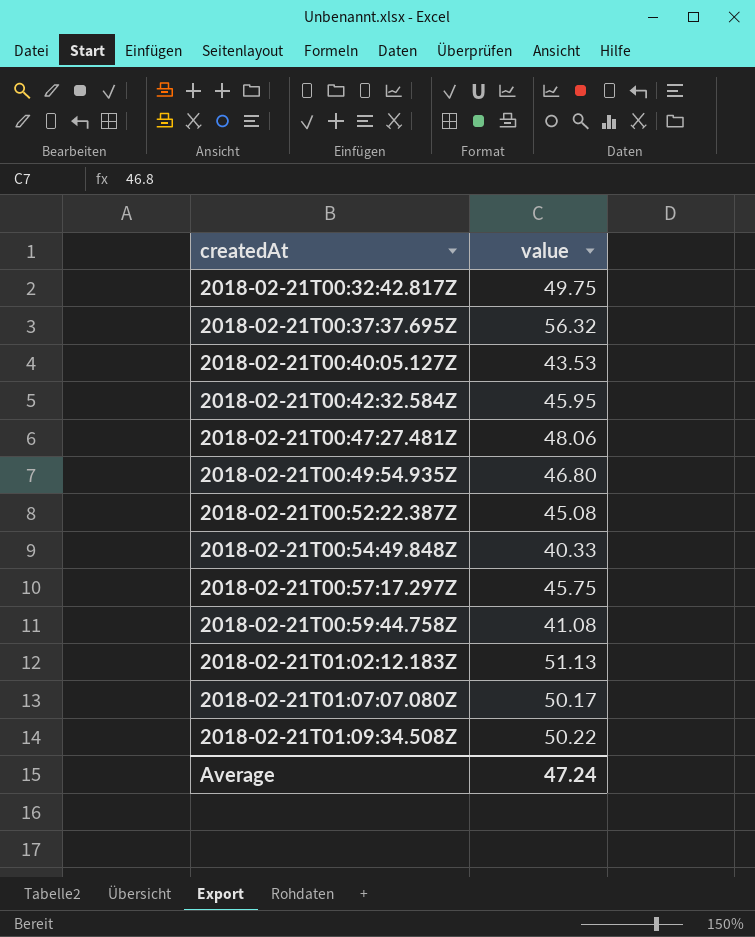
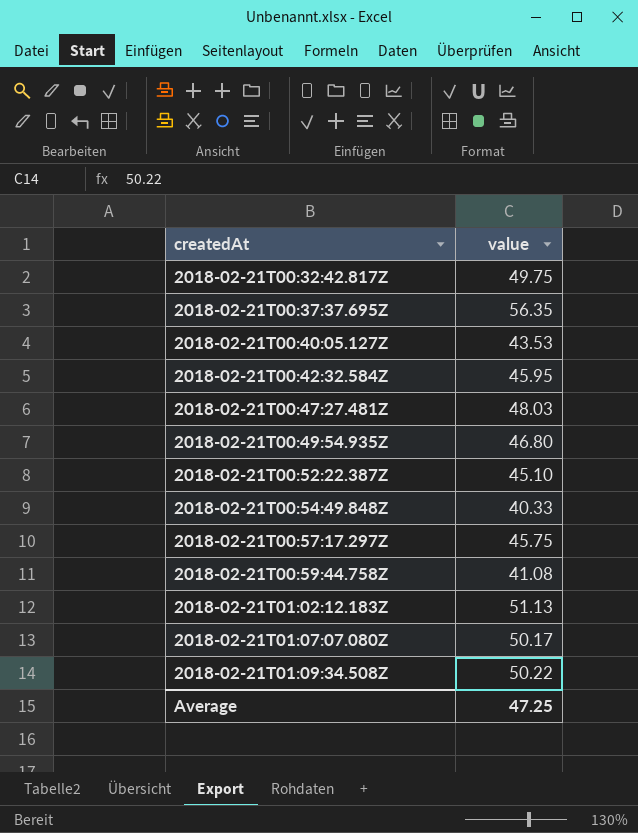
2018-02-21T00:37:37.695Z | value: 56.32 -> 56.35
2018-02-21T00:47:27.481Z | value: 48.06 -> 48.03
2018-02-21T00:52:22.387Z | value: 45.08 -> 45.10
Average | value: 47.24 -> 47.25

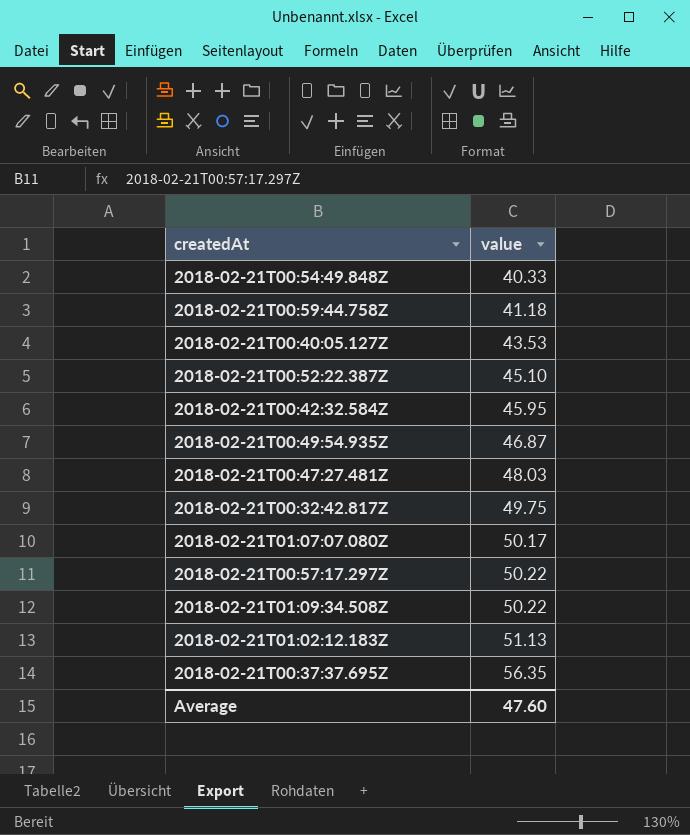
row order: createdAt ascending -> value ascending
2018-02-21T00:59:44.758Z | value: 41.08 -> 41.18
2018-02-21T00:49:54.935Z | value: 46.80 -> 46.87
2018-02-21T00:57:17.297Z | value: 45.75 -> 50.22
Average | value: 47.25 -> 47.60

